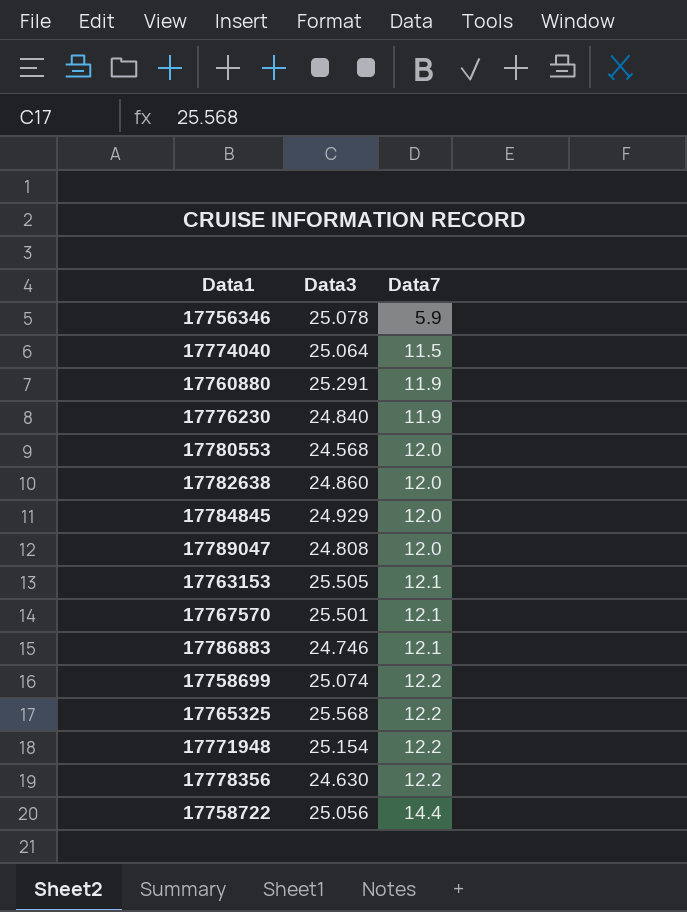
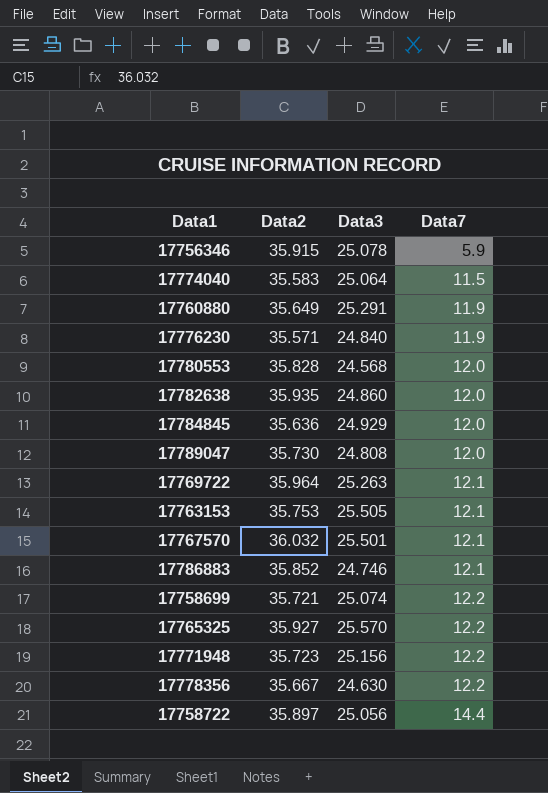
column Data2 | position: none -> 2
row 17769722: none -> 35.964 | 25.263 | 12.1
17765325 | Data3: 25.568 -> 25.570
17771948 | Data3: 25.154 -> 25.156

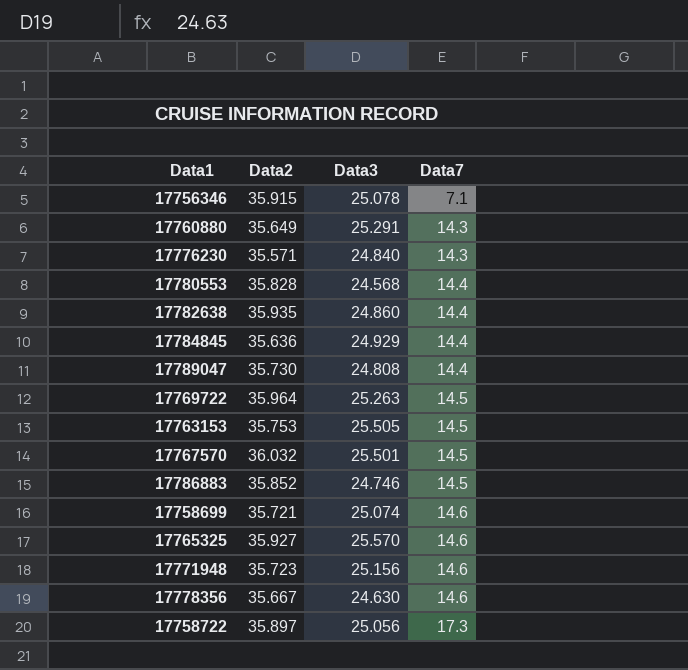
row 17774040: 35.583 | 25.064 | 11.5 -> none
17756346 | Data7: 5.9 -> 7.1
17760880 | Data7: 11.9 -> 14.3
17776230 | Data7: 11.9 -> 14.3
17780553 | Data7: 12.0 -> 14.4
17782638 | Data7: 12.0 -> 14.4
17784845 | Data7: 12.0 -> 14.4
17789047 | Data7: 12.0 -> 14.4
17769722 | Data7: 12.1 -> 14.5
17763153 | Data7: 12.1 -> 14.5
17767570 | Data7: 12.1 -> 14.5
17786883 | Data7: 12.1 -> 14.5
17758699 | Data7: 12.2 -> 14.6
17765325 | Data7: 12.2 -> 14.6
17771948 | Data7: 12.2 -> 14.6
17778356 | Data7: 12.2 -> 14.6
17758722 | Data7: 14.4 -> 17.3

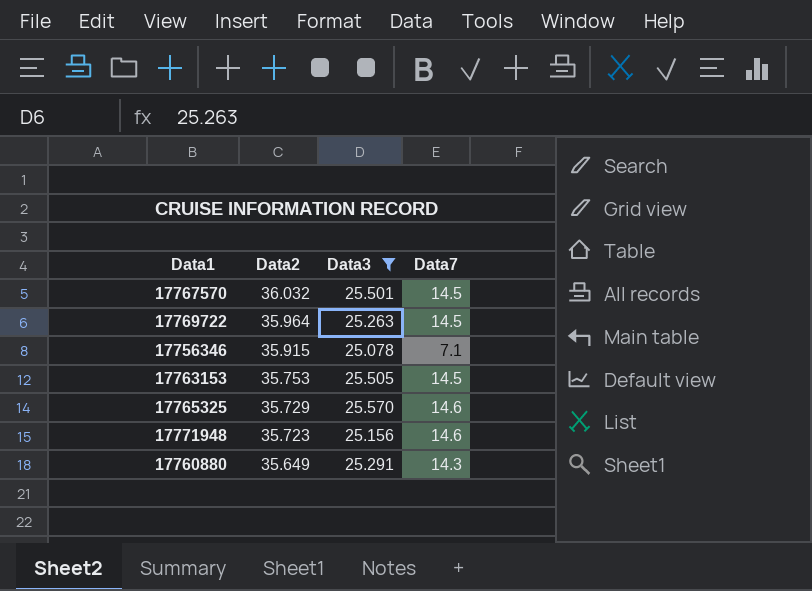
filter: none -> Data3 >= 25.078
row order: Data7 ascending -> Data2 descending
17765325 | Data2: 35.927 -> 35.729

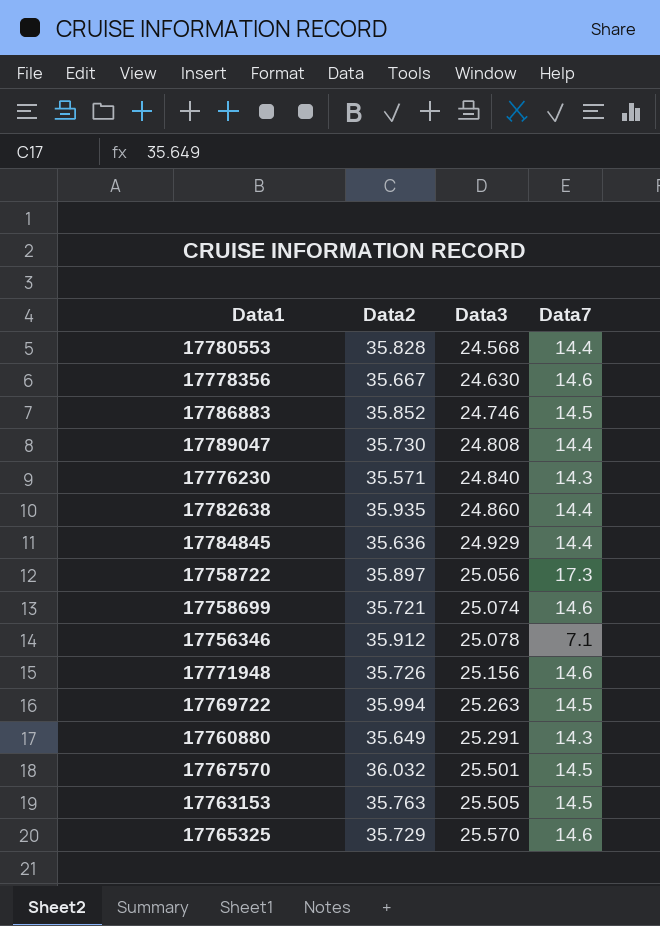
filter: Data3 >= 25.078 -> none
row order: Data2 descending -> Data3 ascending
17756346 | Data2: 35.915 -> 35.912
17771948 | Data2: 35.723 -> 35.726
17769722 | Data2: 35.964 -> 35.994
17763153 | Data2: 35.753 -> 35.763

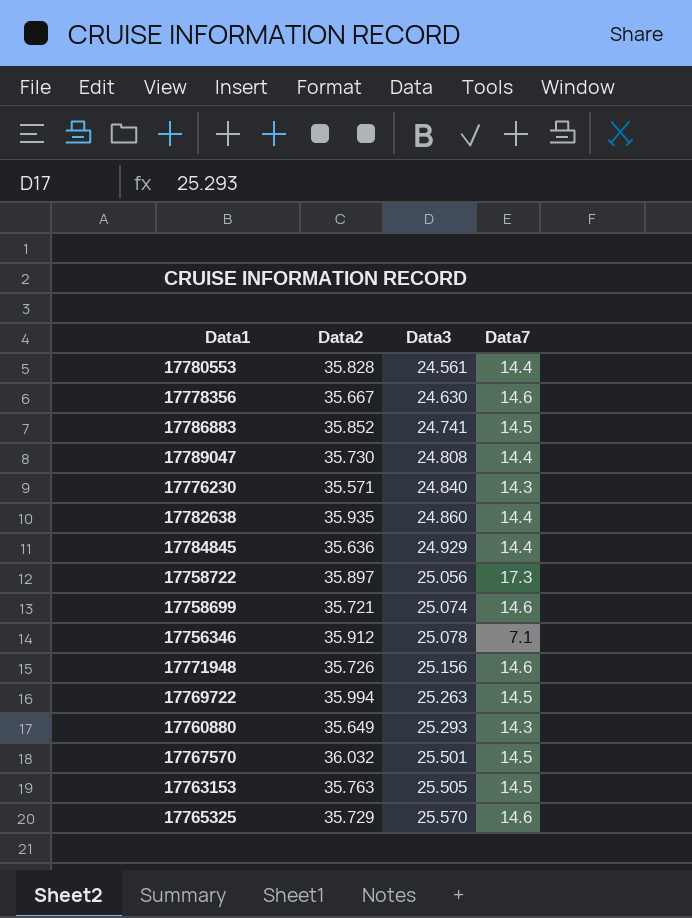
17780553 | Data3: 24.568 -> 24.561
17786883 | Data3: 24.746 -> 24.741
17760880 | Data3: 25.291 -> 25.293

